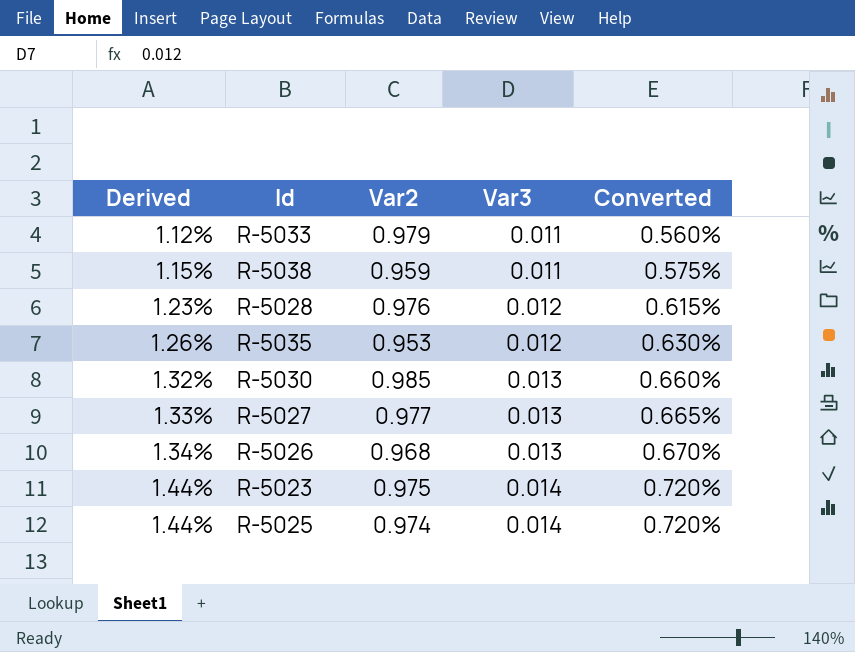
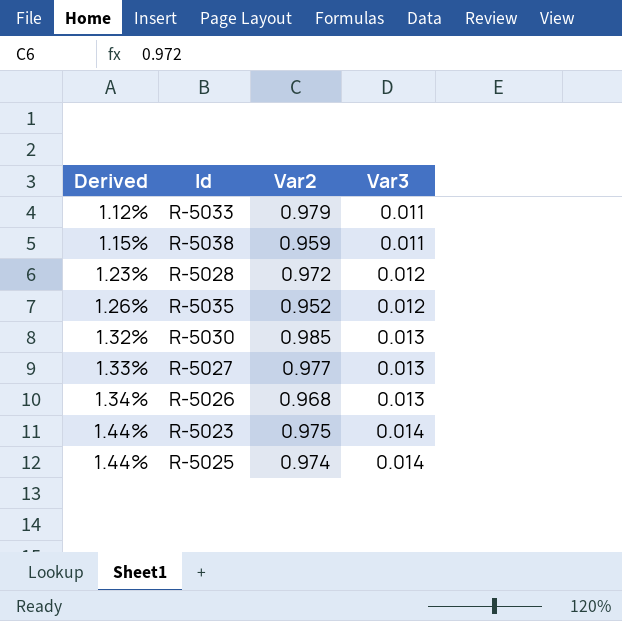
column Converted | formula: [Derived] * 0.5 -> none
R-5028 | Var2: 0.976 -> 0.972
R-5035 | Var2: 0.953 -> 0.952

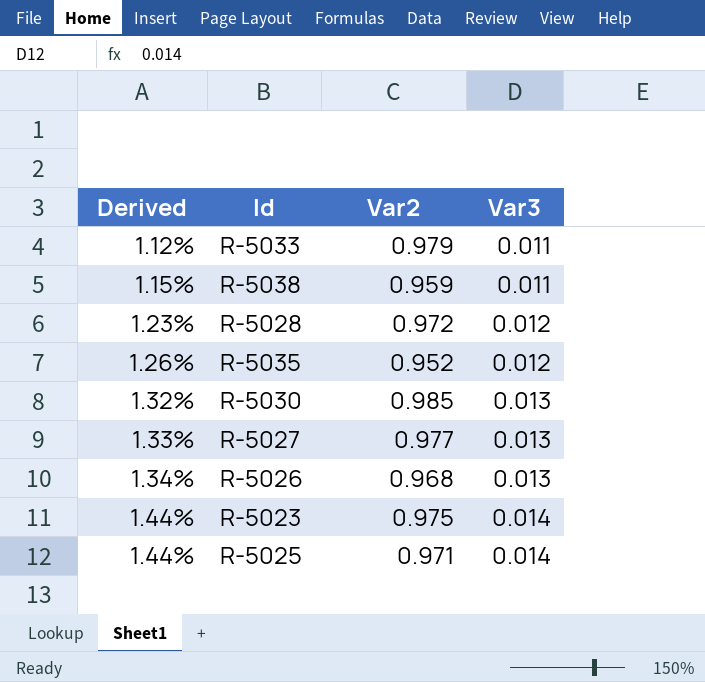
R-5025 | Var2: 0.974 -> 0.971

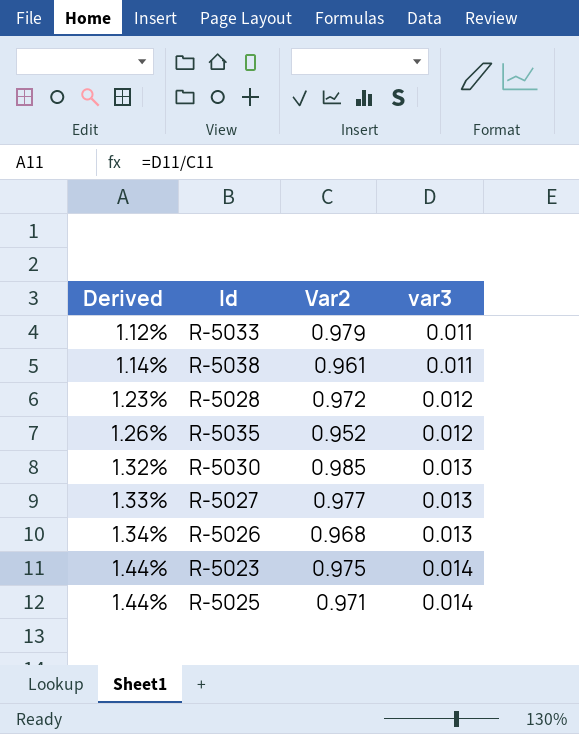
column name: Var3 -> var3
R-5038 | Derived: 1.15% -> 1.14%
R-5038 | Var2: 0.959 -> 0.961

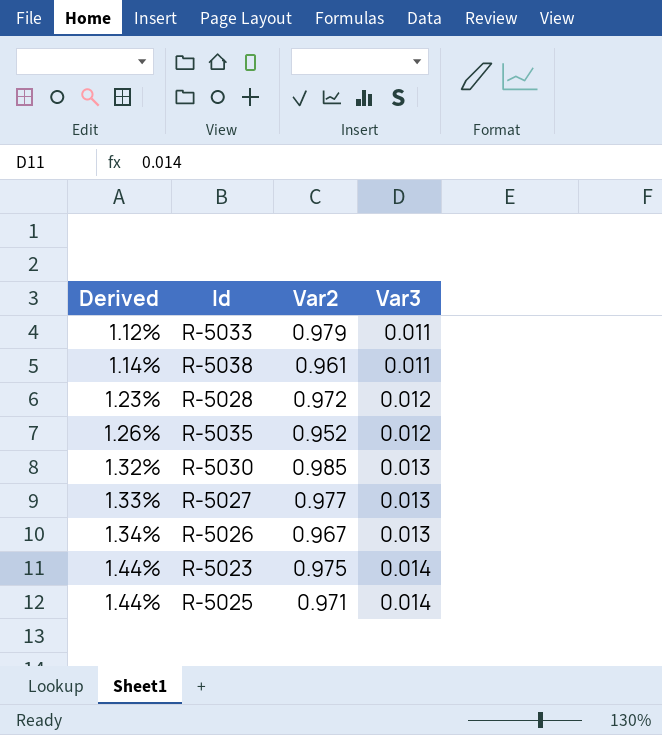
column name: var3 -> Var3
R-5026 | Var2: 0.968 -> 0.967

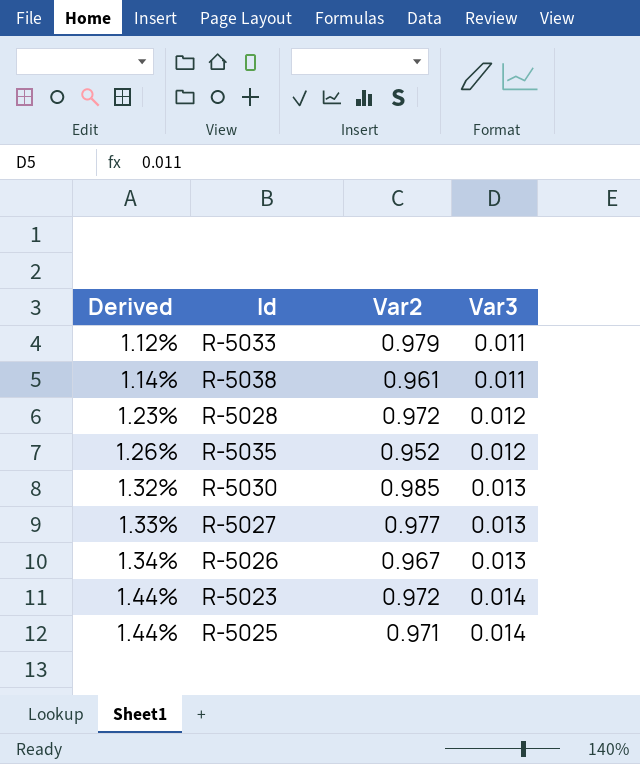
R-5023 | Var2: 0.975 -> 0.972

